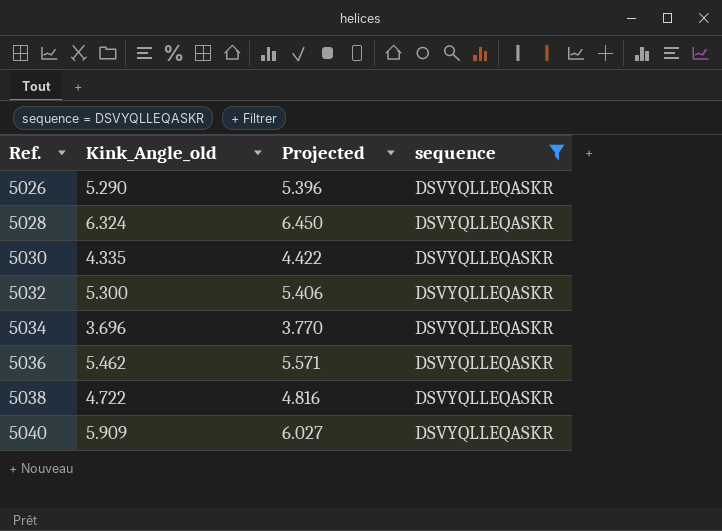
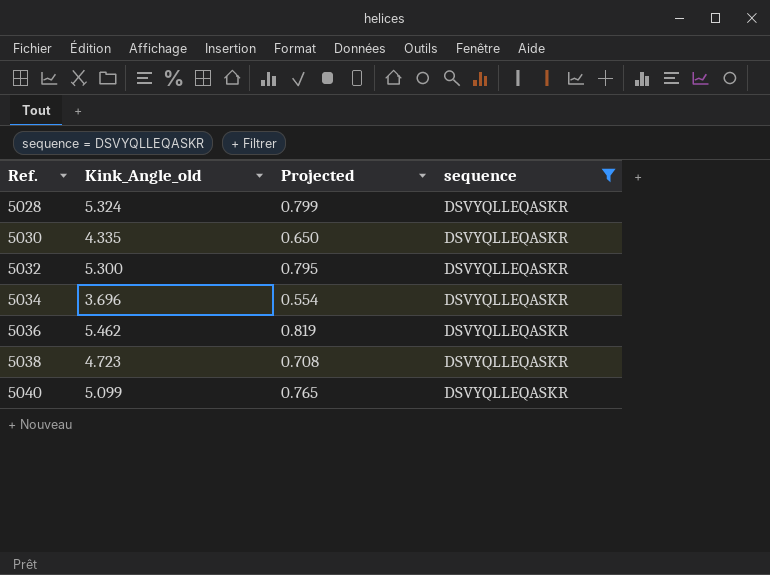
column Projected | formula: [Kink_Angle_old] * 1.02 -> [Kink_Angle_old] * 0.15
row 5026: 5.290 | 5.396 | DSVYQLLEQASKR -> none
5028 | Kink_Angle_old: 6.324 -> 5.324
5038 | Kink_Angle_old: 4.722 -> 4.723
5040 | Kink_Angle_old: 5.909 -> 5.099

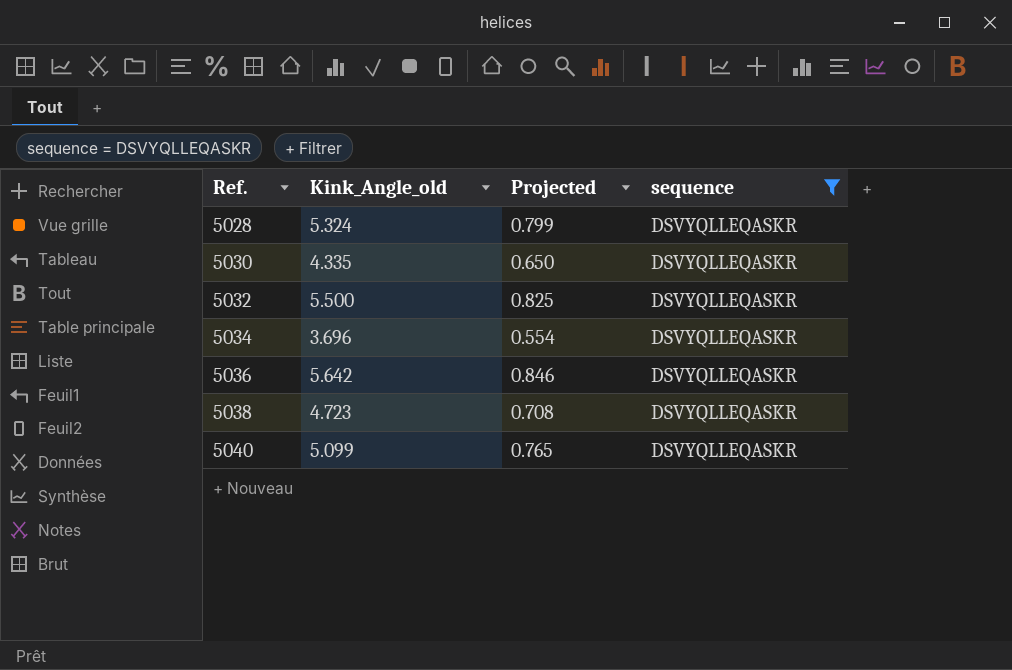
5032 | Kink_Angle_old: 5.300 -> 5.500
5032 | Projected: 0.795 -> 0.825
5036 | Kink_Angle_old: 5.462 -> 5.642
5036 | Projected: 0.819 -> 0.846

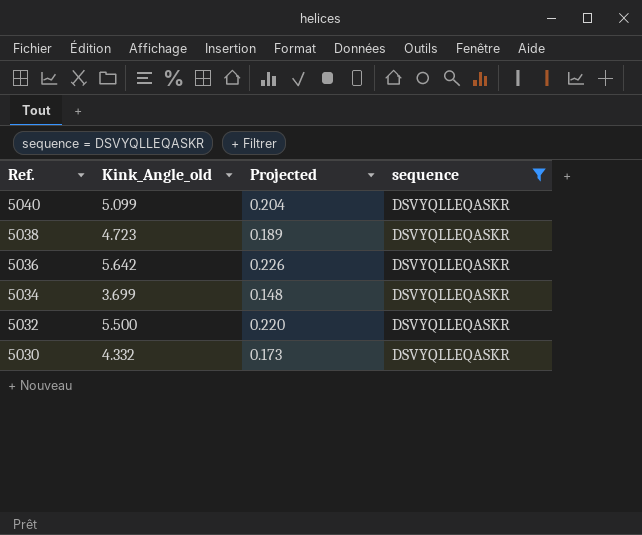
row order: Ref. ascending -> Ref. descending
column Projected | formula: [Kink_Angle_old] * 0.15 -> [Kink_Angle_old] * 0.04
row 5028: 5.324 | 0.799 | DSVYQLLEQASKR -> none
5034 | Kink_Angle_old: 3.696 -> 3.699
5030 | Kink_Angle_old: 4.335 -> 4.332

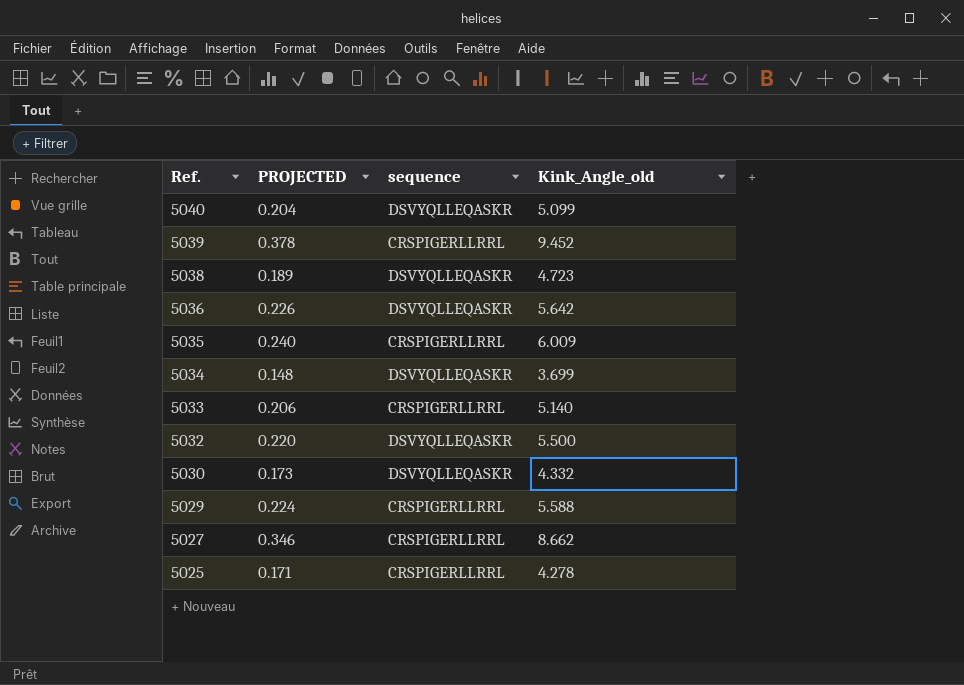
filter: sequence = DSVYQLLEQASKR -> none
column name: Projected -> PROJECTED
column Kink_Angle_old | position: 2 -> 4

